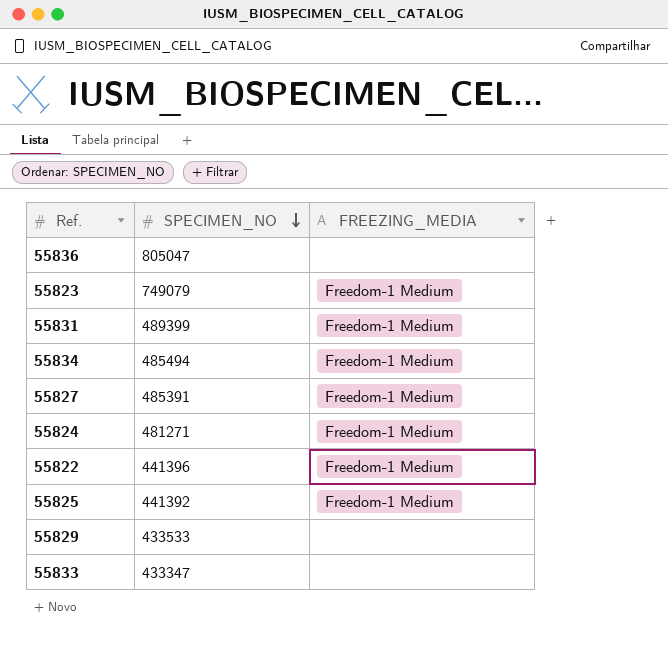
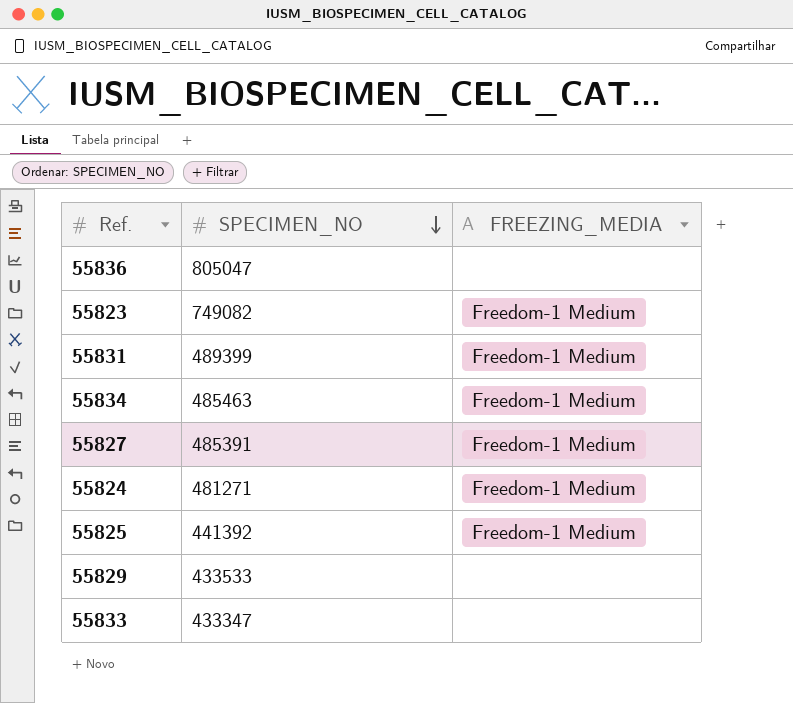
row 55822: 441396 | Freedom-1 Medium -> none
55823 | SPECIMEN_NO: 749079 -> 749082
55834 | SPECIMEN_NO: 485494 -> 485463

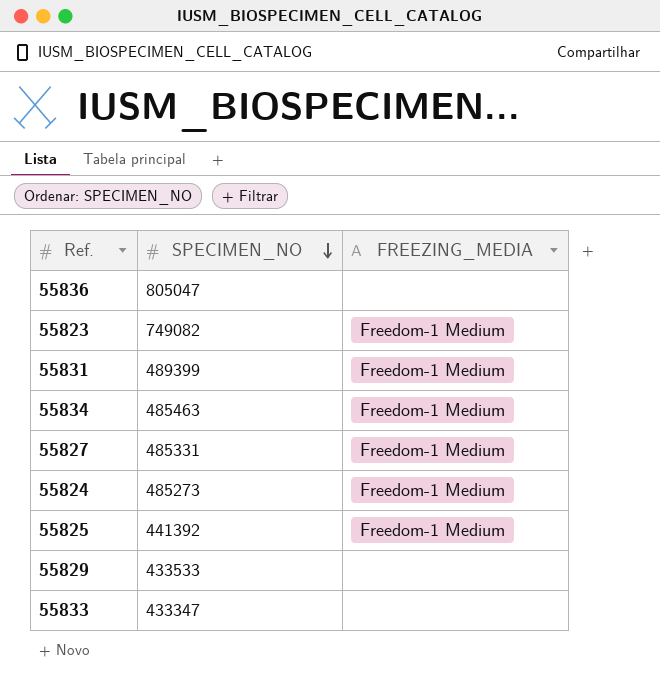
55827 | SPECIMEN_NO: 485391 -> 485331
55824 | SPECIMEN_NO: 481271 -> 485273

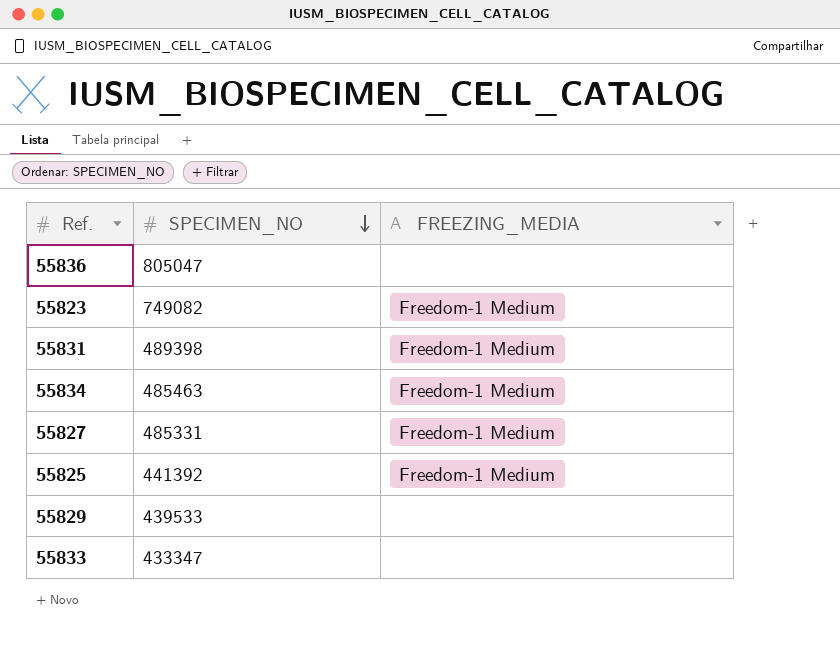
row 55824: 485273 | Freedom-1 Medium -> none
55831 | SPECIMEN_NO: 489399 -> 489398
55829 | SPECIMEN_NO: 433533 -> 439533

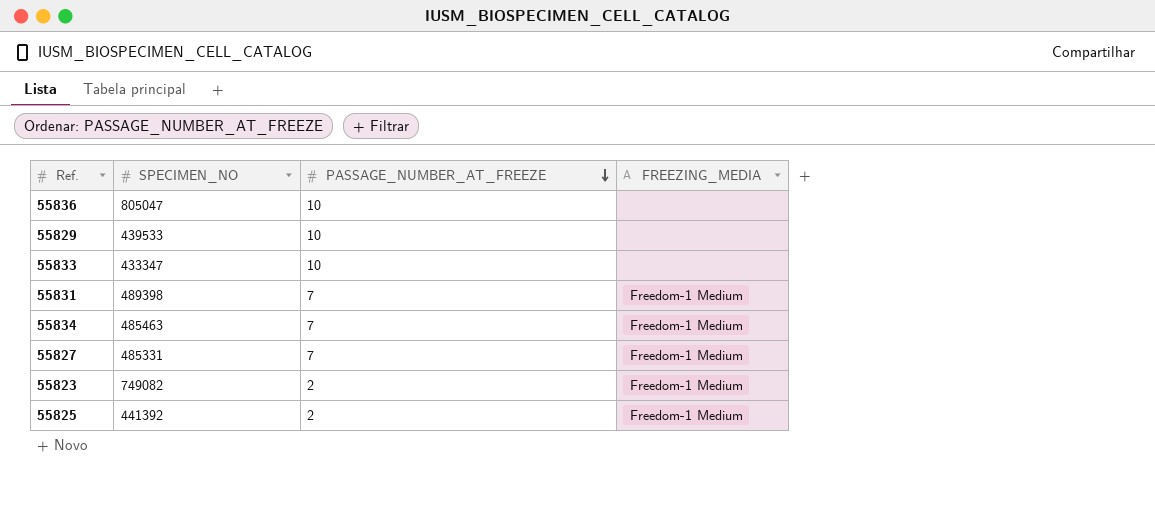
row order: SPECIMEN_NO descending -> PASSAGE_NUMBER_AT_FREEZE descending
column PASSAGE_NUMBER_AT_FREEZE | position: none -> 3

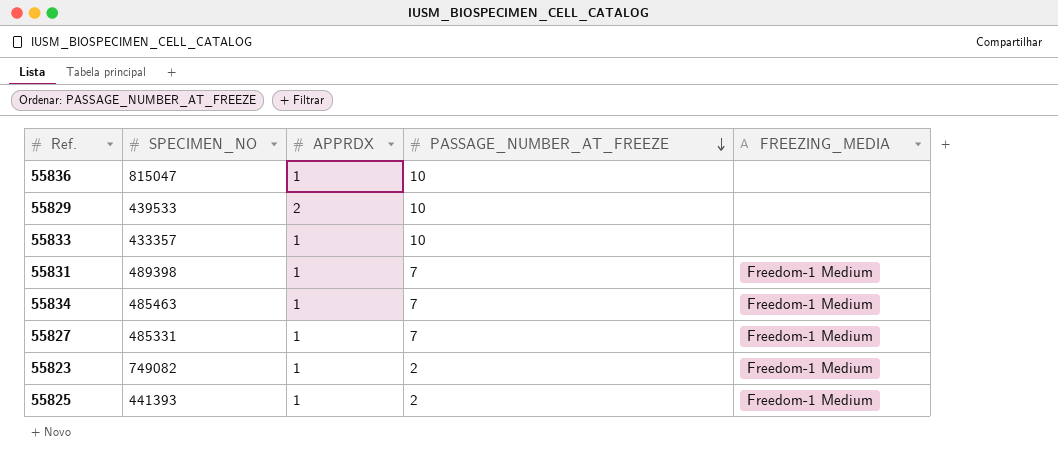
column APPRDX | position: none -> 3
55836 | SPECIMEN_NO: 805047 -> 815047
55833 | SPECIMEN_NO: 433347 -> 433357
55825 | SPECIMEN_NO: 441392 -> 441393

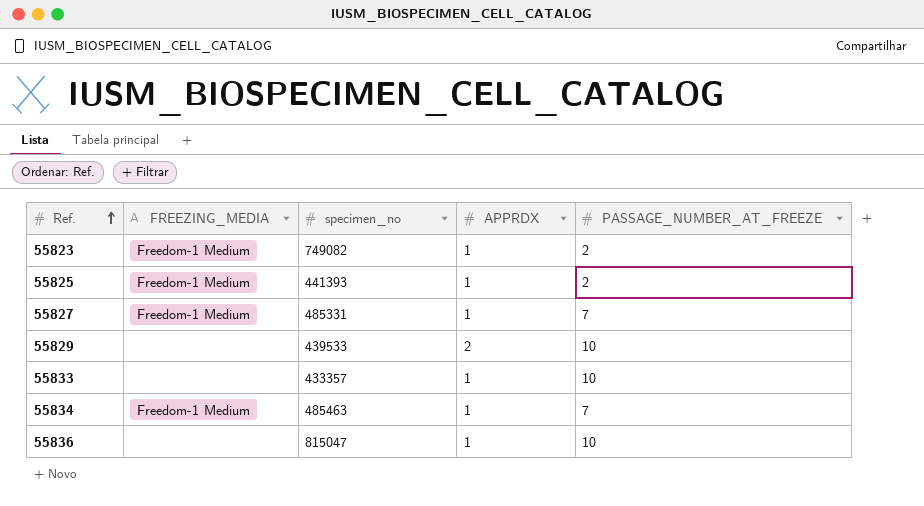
row order: PASSAGE_NUMBER_AT_FREEZE descending -> Ref. ascending
column FREEZING_MEDIA | position: 5 -> 2
column name: SPECIMEN_NO -> specimen_no
row 55831: 489398 | 1 | 7 | Freedom-1 Medium -> none

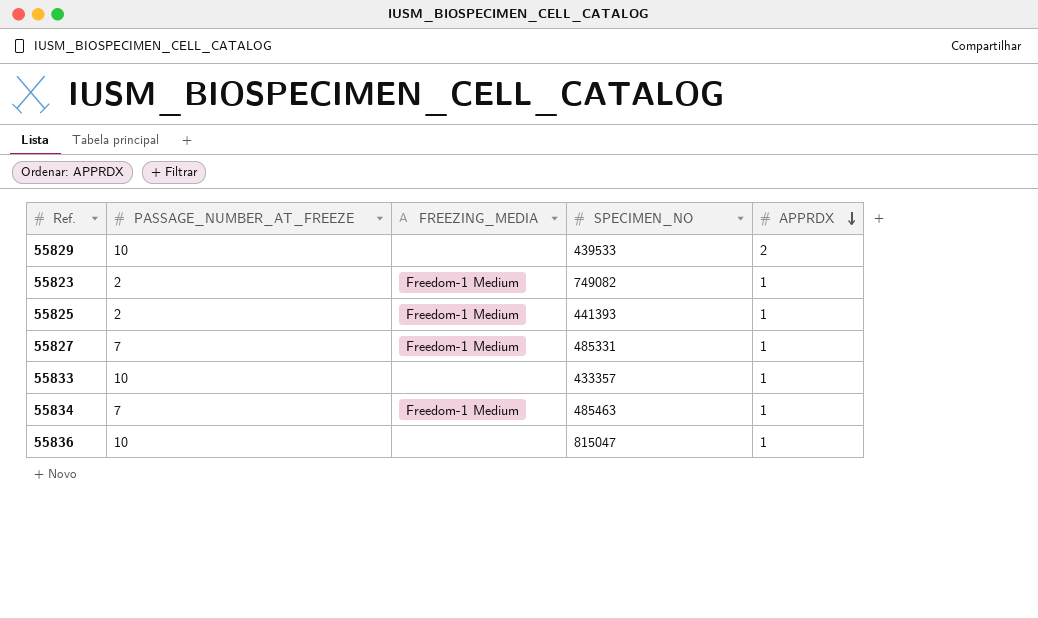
row order: Ref. ascending -> APPRDX descending
column PASSAGE_NUMBER_AT_FREEZE | position: 5 -> 2
column name: specimen_no -> SPECIMEN_NO

